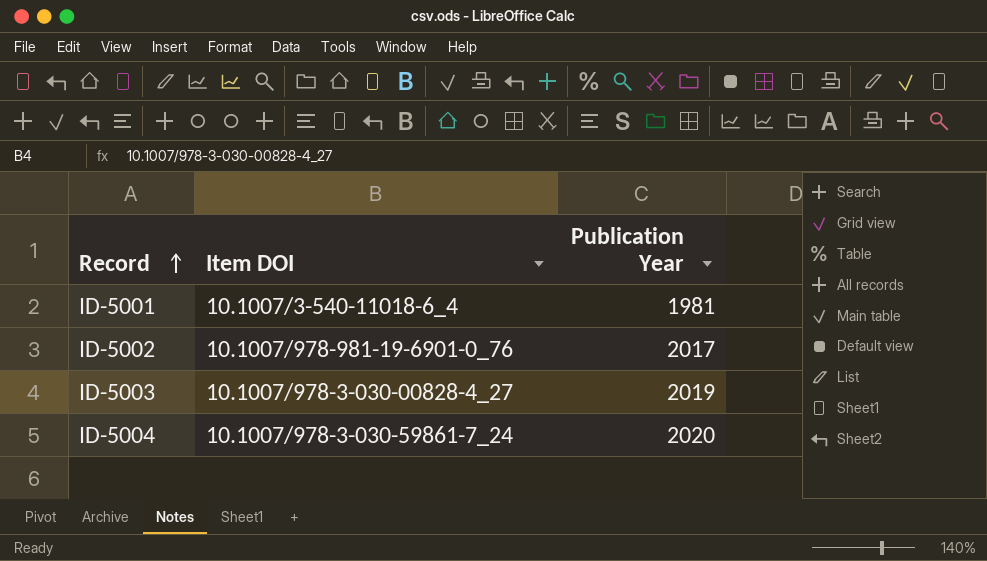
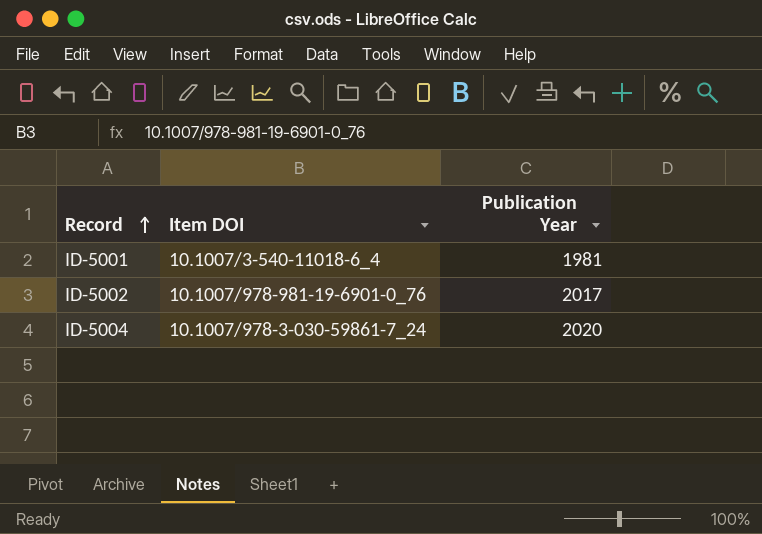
row ID-5003: 10.1007/978-3-030-00828-4_27 | 2019 -> none

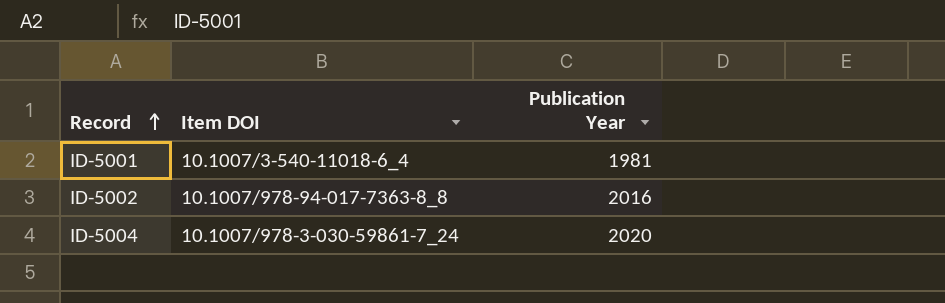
ID-5002 | Item DOI: 10.1007/978-981-19-6901-0_76 -> 10.1007/978-94-017-7363-8_8
ID-5002 | Publication Year: 2017 -> 2016

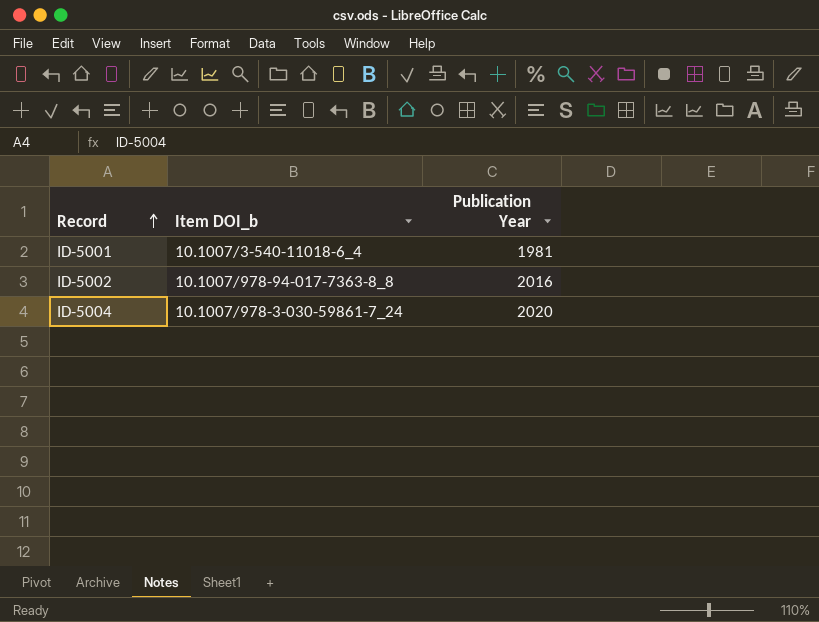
column name: Item DOI -> Item DOI_b

